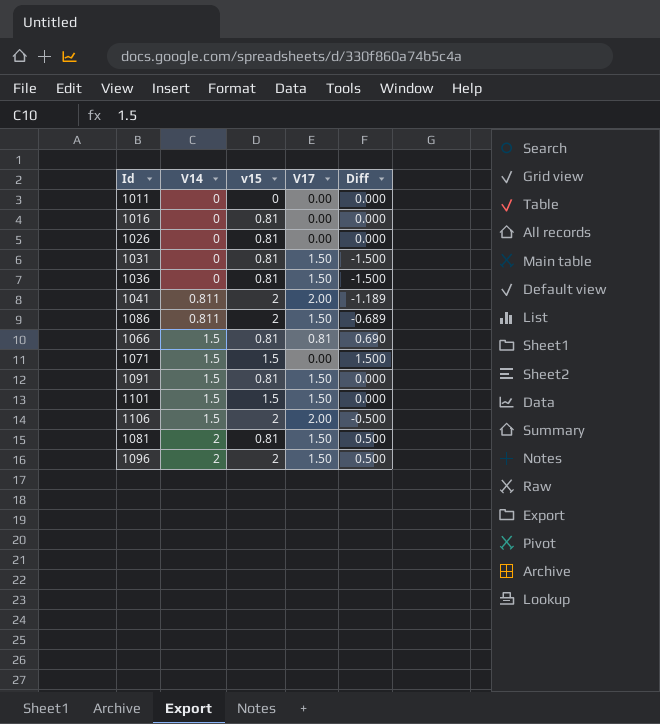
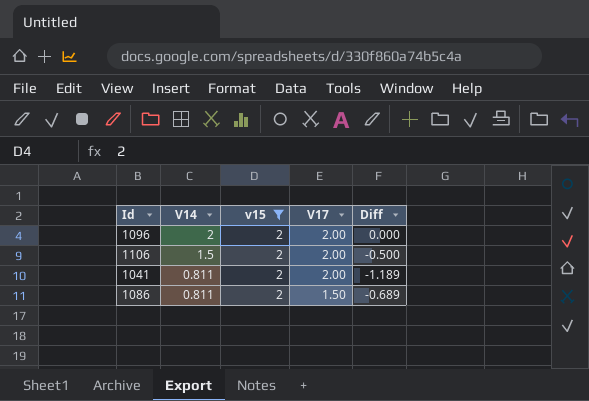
filter: none -> v15 = 2
row order: V14 ascending -> V14 descending
1096 | V17: 1.50 -> 2.00
1096 | Diff: 0.500 -> 0.000

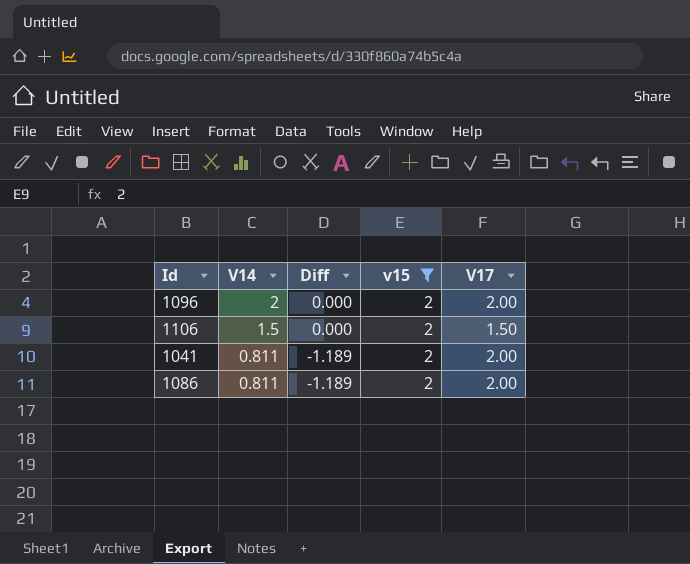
column Diff | position: 5 -> 3
1106 | Diff: -0.500 -> 0.000
1106 | V17: 2.00 -> 1.50
1086 | Diff: -0.689 -> -1.189
1086 | V17: 1.50 -> 2.00

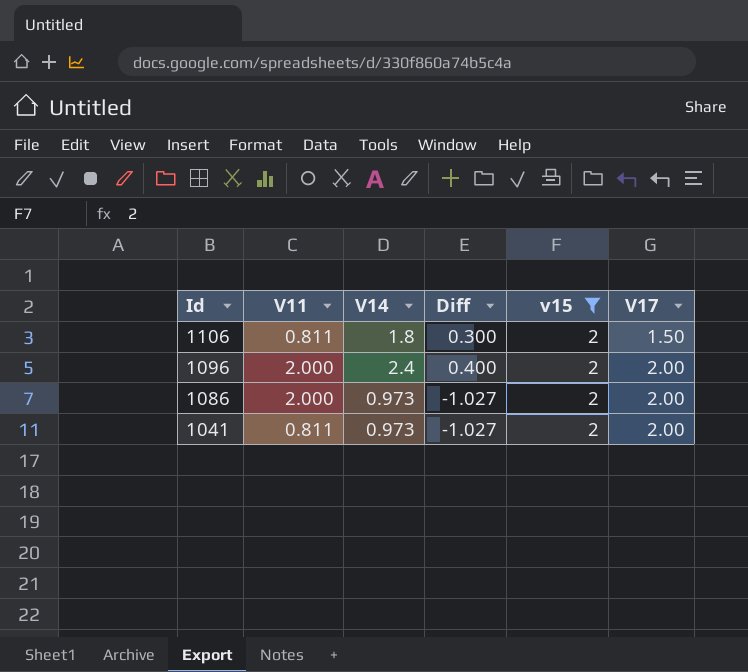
row order: V14 descending -> Id descending
column V11 | position: none -> 2
1106 | V14: 1.5 -> 1.8
1106 | Diff: 0.000 -> 0.300
1096 | V14: 2 -> 2.4
1096 | Diff: 0.000 -> 0.400
1086 | V14: 0.811 -> 0.973
1086 | Diff: -1.189 -> -1.027
1041 | V14: 0.811 -> 0.973
1041 | Diff: -1.189 -> -1.027

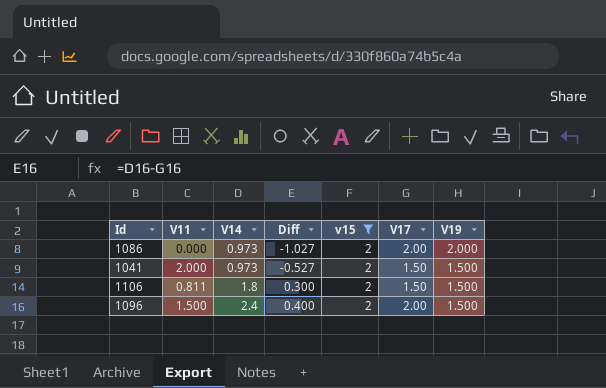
row order: Id descending -> V14 ascending
column V19 | position: none -> 7
1086 | V11: 2.000 -> 0.000
1041 | V11: 0.811 -> 2.000
1041 | Diff: -1.027 -> -0.527
1041 | V17: 2.00 -> 1.50
1096 | V11: 2.000 -> 1.500

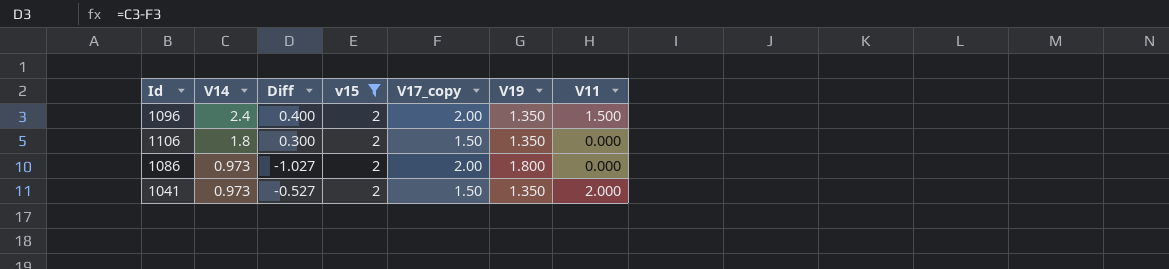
row order: V14 ascending -> V14 descending
column name: V17 -> V17_copy
column V11 | position: 2 -> 7
1096 | V19: 1.500 -> 1.350
1106 | V19: 1.500 -> 1.350
1106 | V11: 0.811 -> 0.000
1086 | V19: 2.000 -> 1.800
1041 | V19: 1.500 -> 1.350

